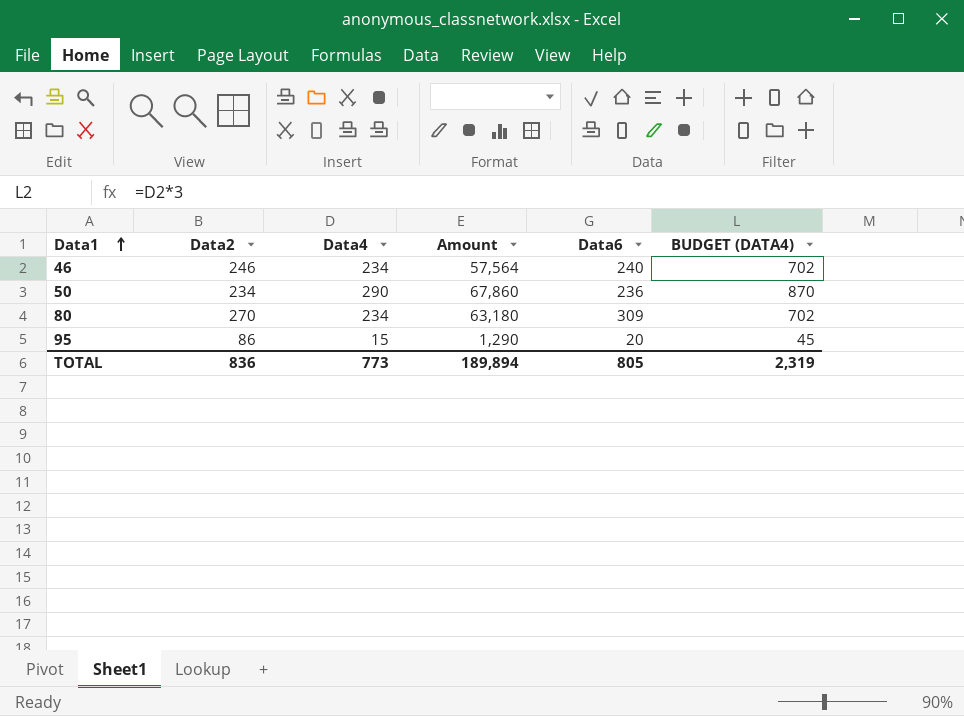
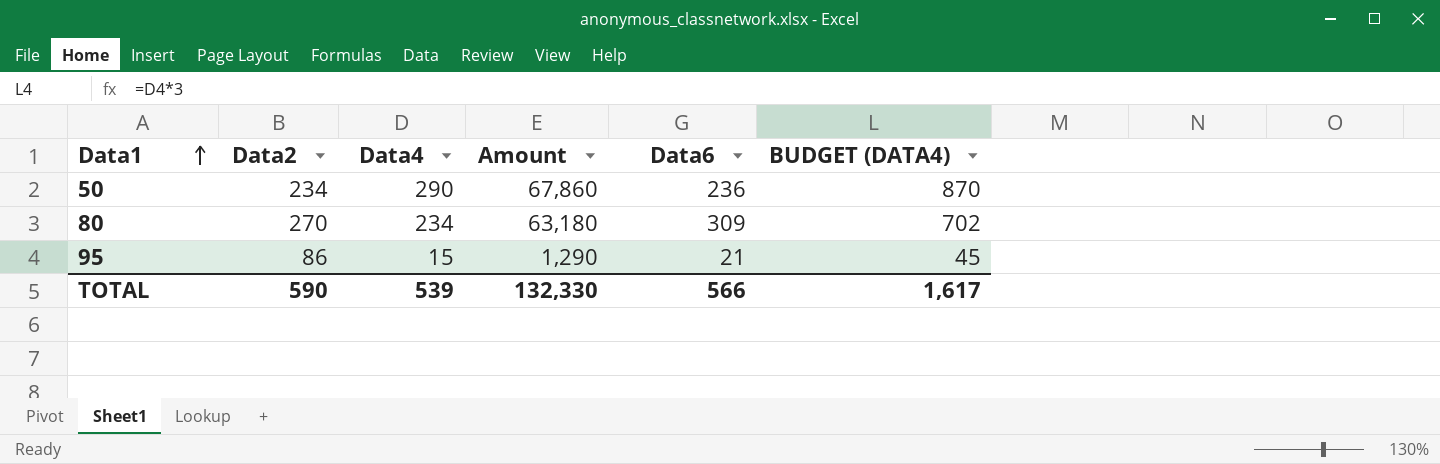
row 46: 246 | 234 | 57,564 | 240 | 702 -> none
95 | Data6: 20 -> 21
TOTAL | Data2: 836 -> 590
TOTAL | Data4: 773 -> 539
TOTAL | Amount: 189,894 -> 132,330
TOTAL | Data6: 805 -> 566
TOTAL | BUDGET (DATA4): 2,319 -> 1,617

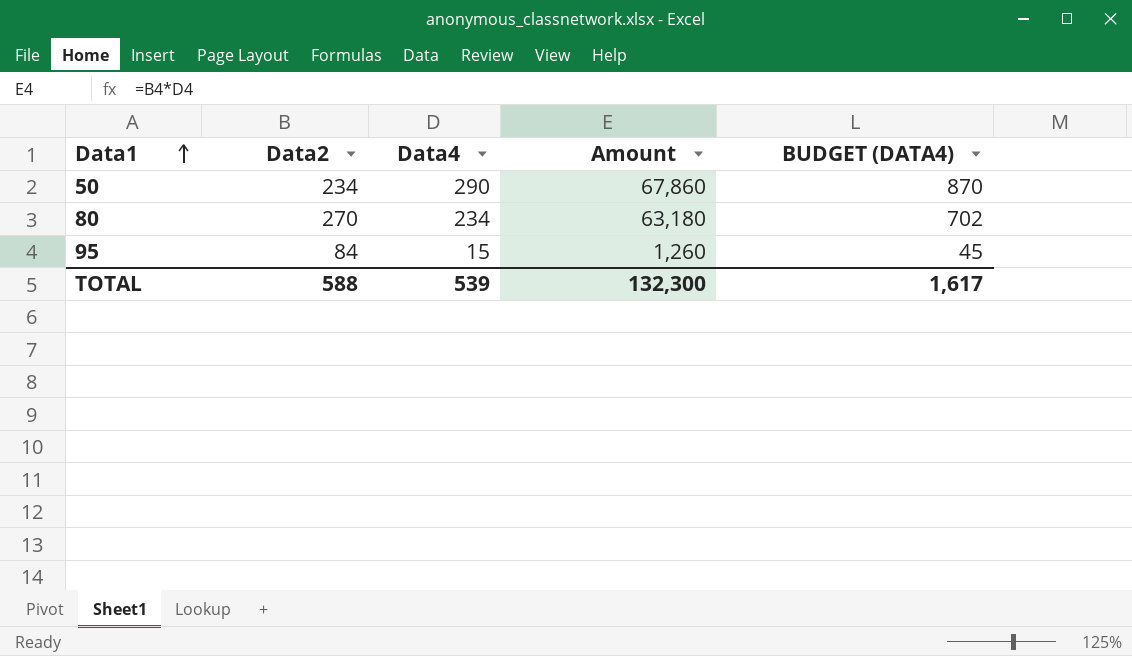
column Data6 | position: 5 -> none
95 | Data2: 86 -> 84
95 | Amount: 1,290 -> 1,260
TOTAL | Data2: 590 -> 588
TOTAL | Amount: 132,330 -> 132,300

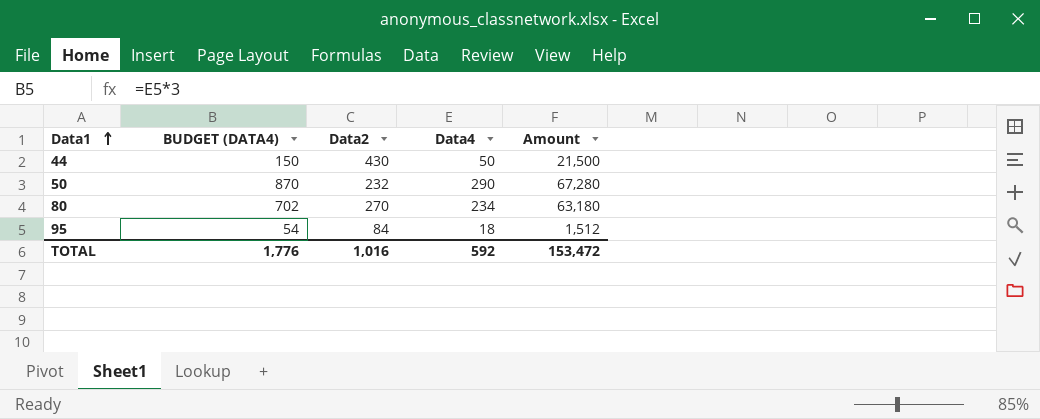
column BUDGET (DATA4) | position: 5 -> 2
row 44: none -> 150 | 430 | 50 | 21,500
50 | Data2: 234 -> 232
50 | Amount: 67,860 -> 67,280
95 | BUDGET (DATA4): 45 -> 54
95 | Data4: 15 -> 18
95 | Amount: 1,260 -> 1,512
TOTAL | BUDGET (DATA4): 1,617 -> 1,776
TOTAL | Data2: 588 -> 1,016
TOTAL | Data4: 539 -> 592
TOTAL | Amount: 132,300 -> 153,472

